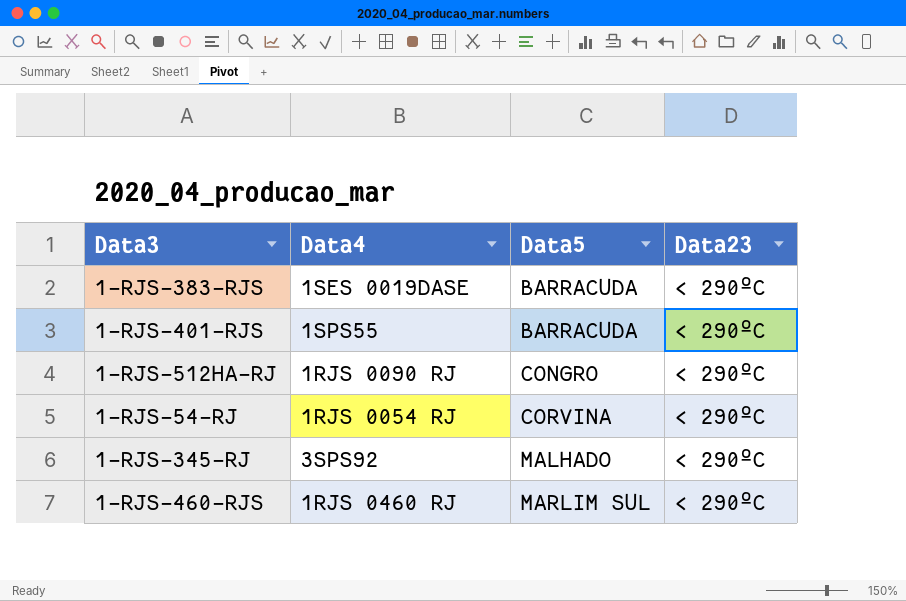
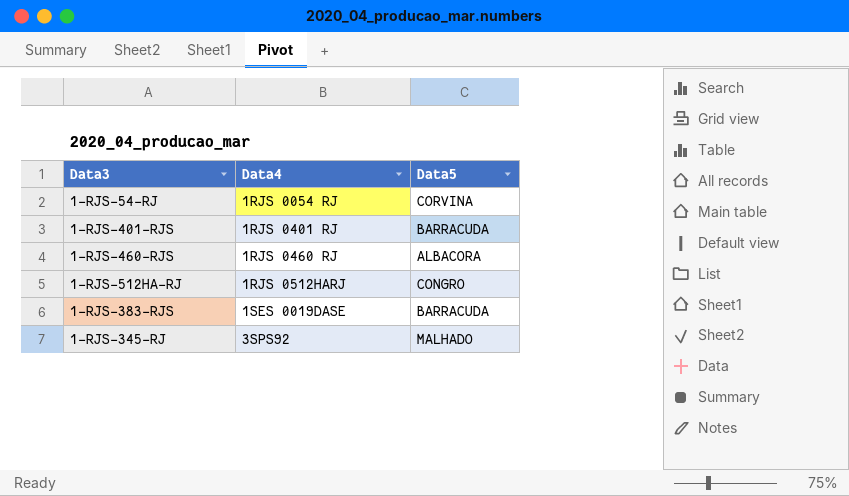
row order: Data5 ascending -> Data4 ascending
column Data23 | position: 4 -> none
1-RJS-401-RJS | Data4: 1SPS55 -> 1RJS 0401 RJ
1-RJS-460-RJS | Data5: MARLIM SUL -> ALBACORA
1-RJS-512HA-RJ | Data4: 1RJS 0090 RJ -> 1RJS 0512HARJ

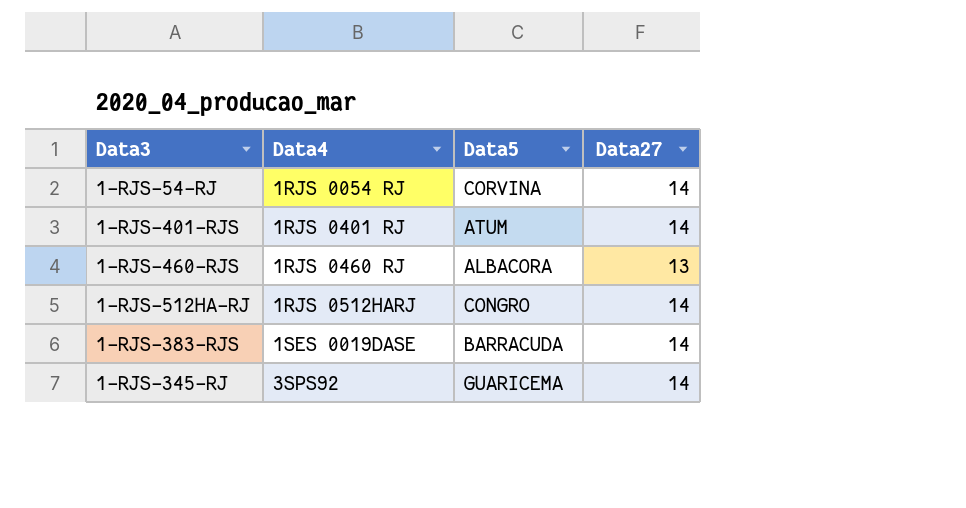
column Data27 | position: none -> 4
1-RJS-401-RJS | Data5: BARRACUDA -> ATUM
1-RJS-345-RJ | Data5: MALHADO -> GUARICEMA

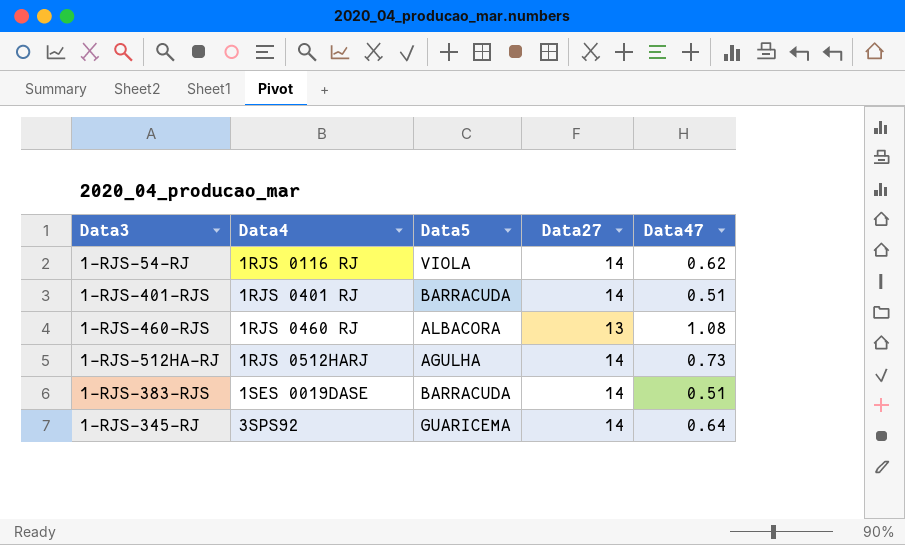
column Data47 | position: none -> 5
1-RJS-54-RJ | Data4: 1RJS 0054 RJ -> 1RJS 0116 RJ
1-RJS-54-RJ | Data5: CORVINA -> VIOLA
1-RJS-401-RJS | Data5: ATUM -> BARRACUDA
1-RJS-512HA-RJ | Data5: CONGRO -> AGULHA

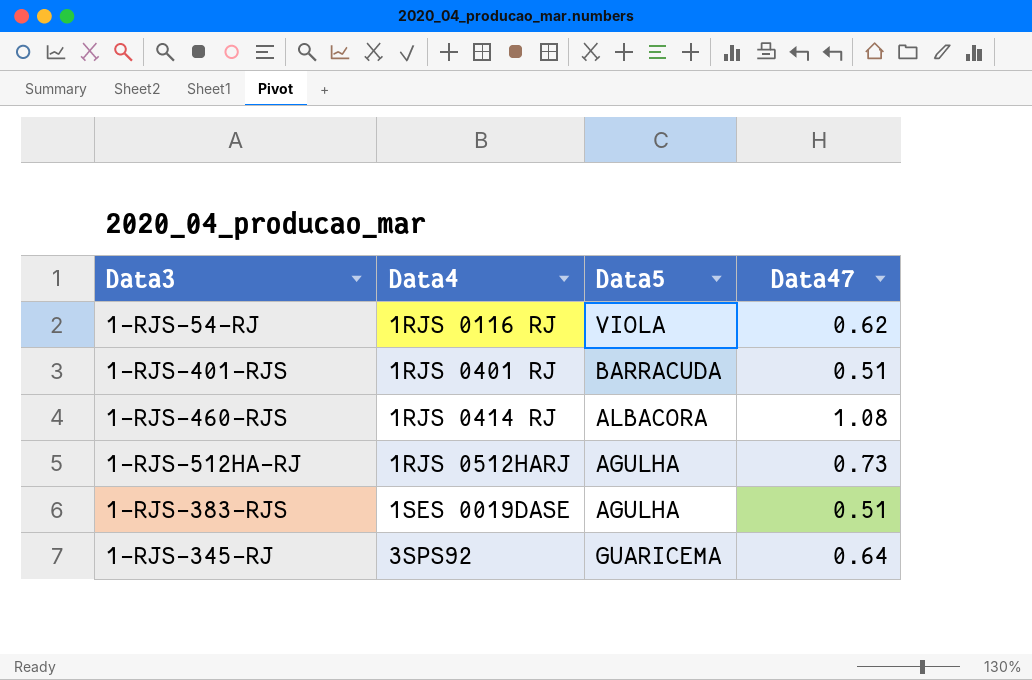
column Data27 | position: 4 -> none
1-RJS-460-RJS | Data4: 1RJS 0460 RJ -> 1RJS 0414 RJ
1-RJS-383-RJS | Data5: BARRACUDA -> AGULHA

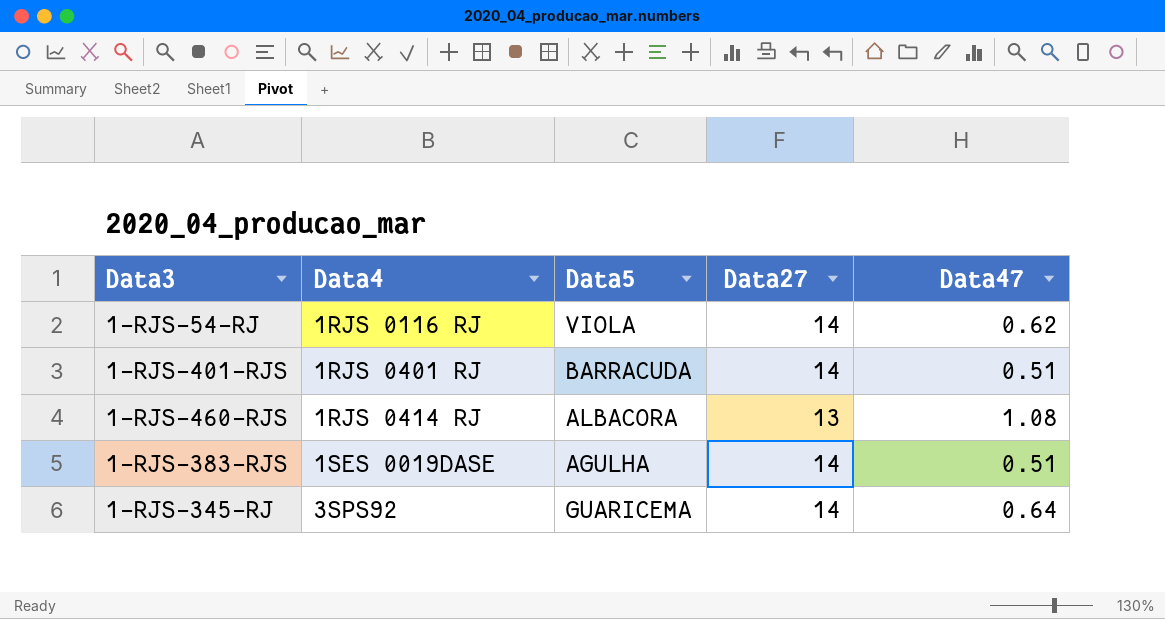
column Data27 | position: none -> 4
row 1-RJS-512HA-RJ: 1RJS 0512HARJ | AGULHA | 0.73 -> none

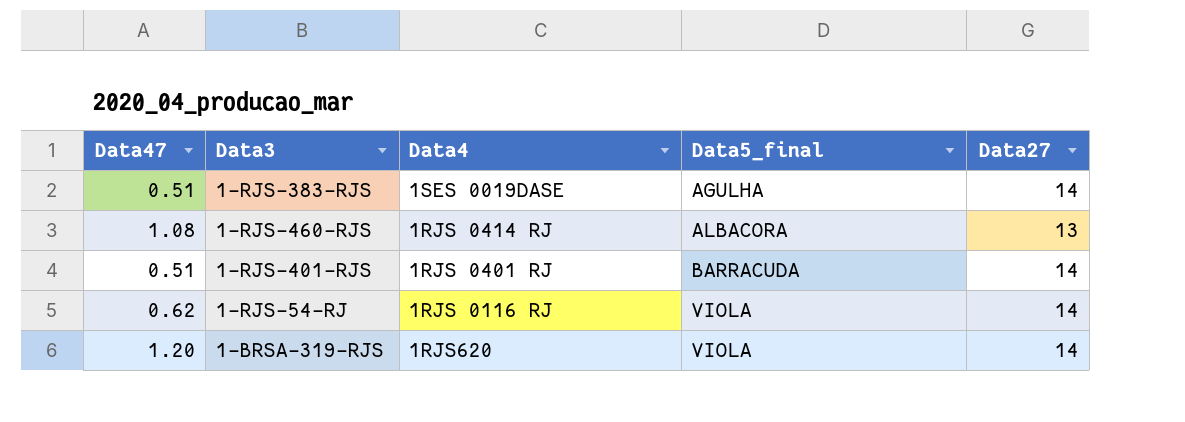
row order: Data4 ascending -> Data4 descending
column Data47 | position: 5 -> 1
column name: Data5 -> Data5_final
row 1-RJS-345-RJ: 3SPS92 | GUARICEMA | 14 | 0.64 -> none
row 1-BRSA-319-RJS: none -> 1.20 | 1RJS620 | VIOLA | 14

